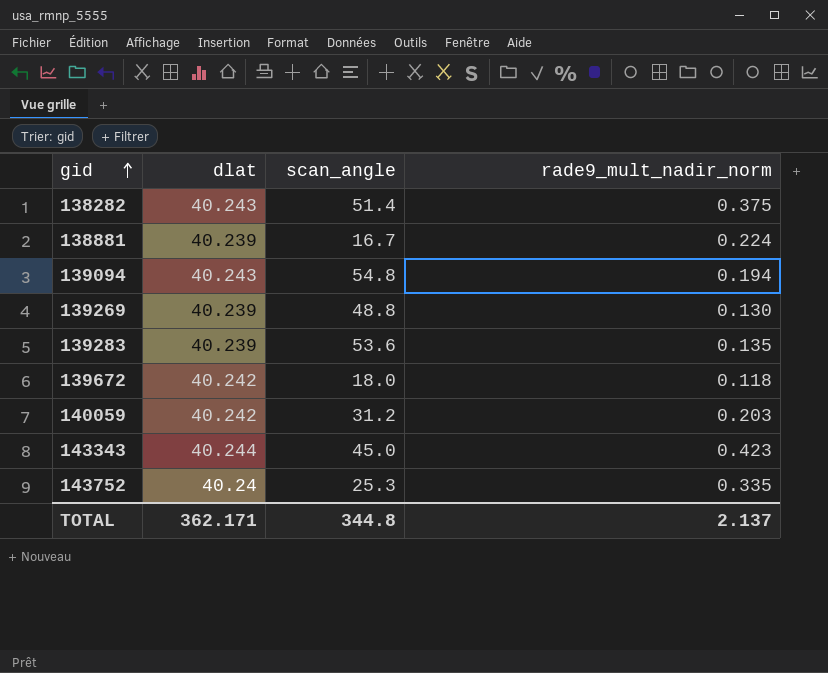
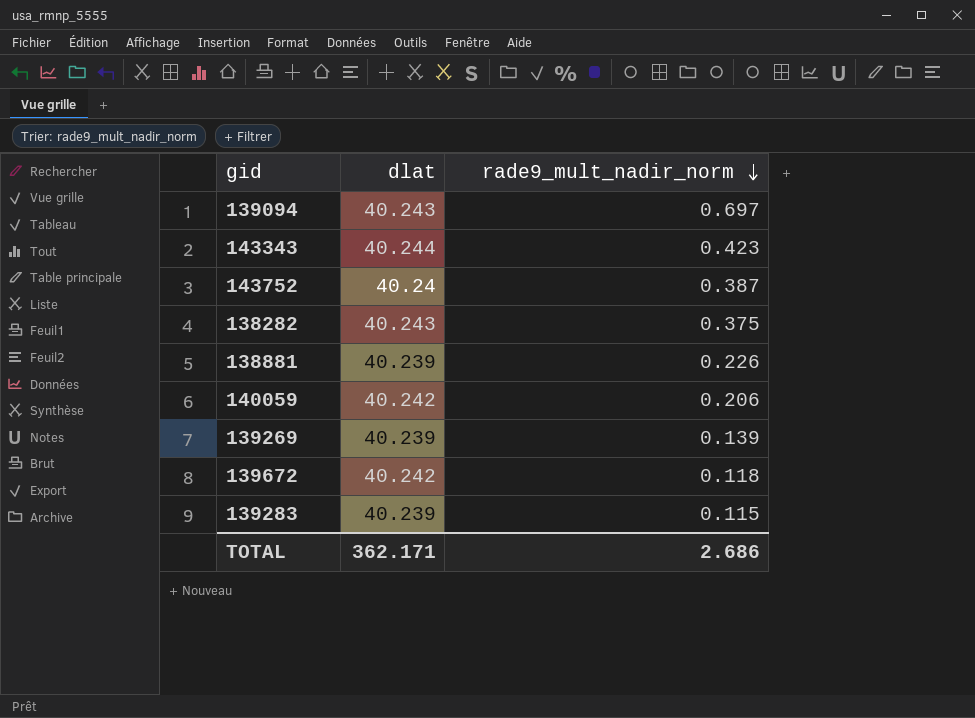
row order: gid ascending -> rade9_mult_nadir_norm descending
column scan_angle | position: 3 -> none
139094 | rade9_mult_nadir_norm: 0.194 -> 0.697
143752 | rade9_mult_nadir_norm: 0.335 -> 0.387
138881 | rade9_mult_nadir_norm: 0.224 -> 0.226
140059 | rade9_mult_nadir_norm: 0.203 -> 0.206
139269 | rade9_mult_nadir_norm: 0.130 -> 0.139
139283 | rade9_mult_nadir_norm: 0.135 -> 0.115
TOTAL | rade9_mult_nadir_norm: 2.137 -> 2.686

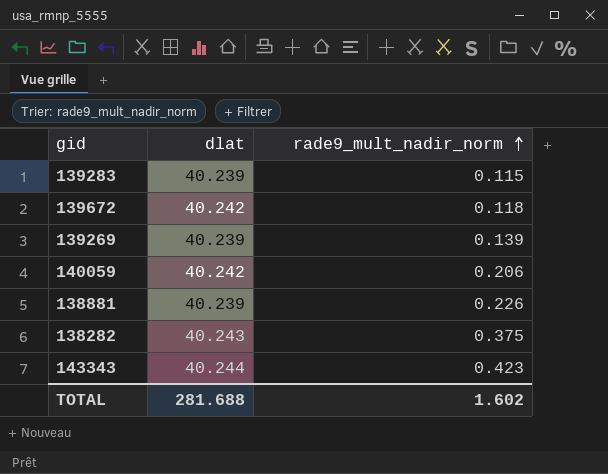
row order: rade9_mult_nadir_norm descending -> rade9_mult_nadir_norm ascending
row 139094: 40.243 | 0.697 -> none
row 143752: 40.24 | 0.387 -> none
TOTAL | dlat: 362.171 -> 281.688
TOTAL | rade9_mult_nadir_norm: 2.686 -> 1.602

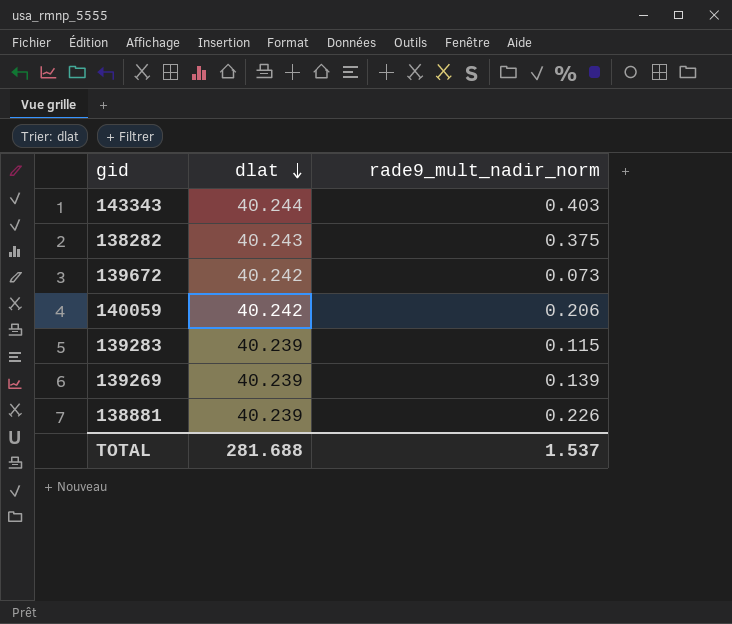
row order: rade9_mult_nadir_norm ascending -> dlat descending
143343 | rade9_mult_nadir_norm: 0.423 -> 0.403
139672 | rade9_mult_nadir_norm: 0.118 -> 0.073
TOTAL | rade9_mult_nadir_norm: 1.602 -> 1.537

